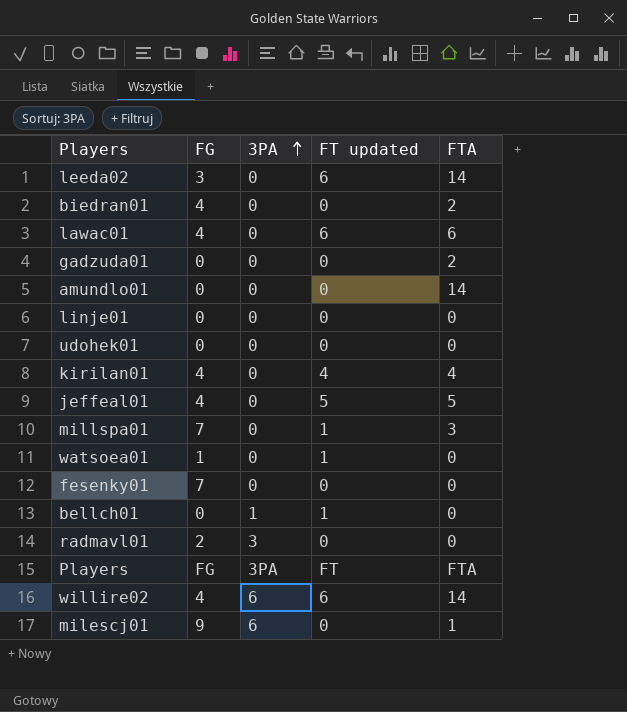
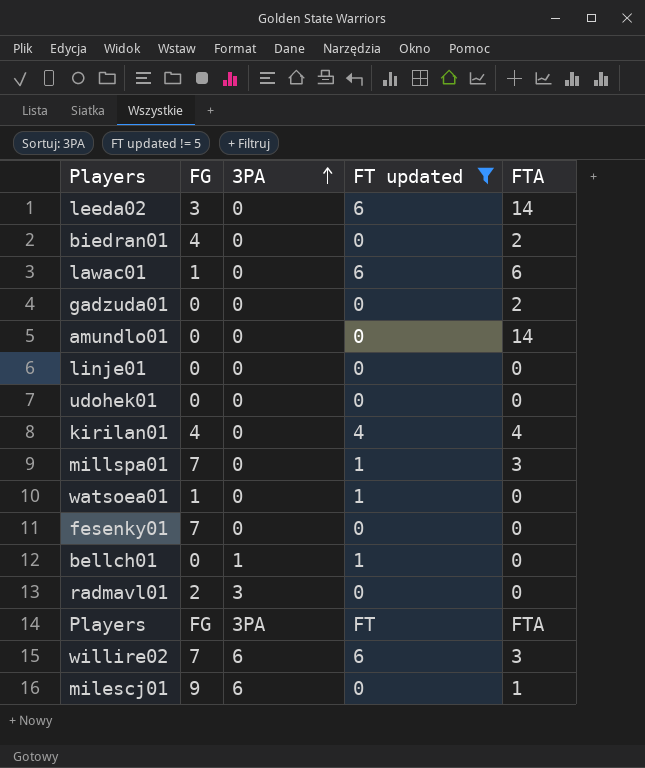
filter: none -> FT updated != 5
lawac01 | FG: 4 -> 1
willire02 | FG: 4 -> 7
willire02 | FTA: 14 -> 3

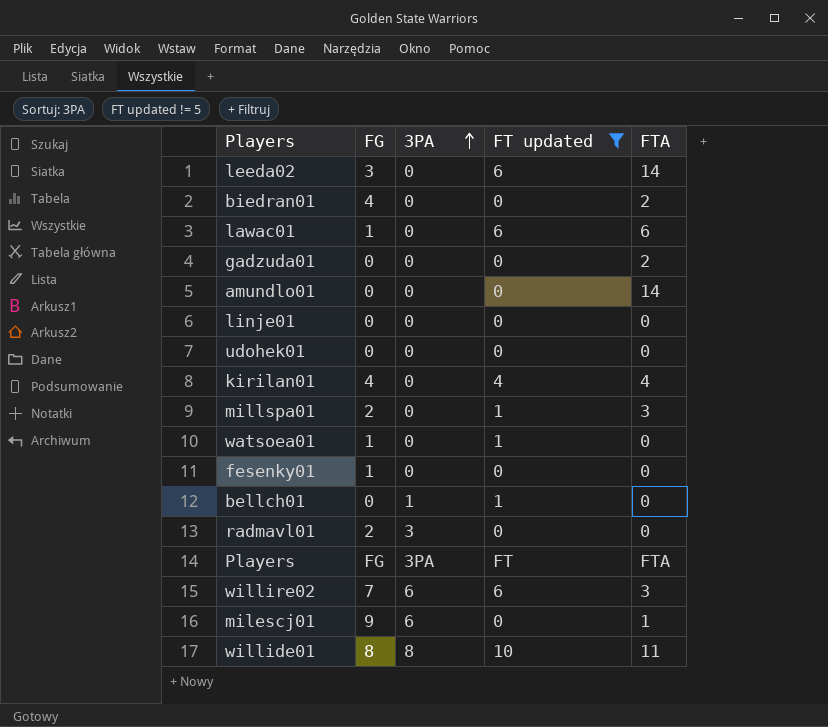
millspa01 | FG: 7 -> 2
fesenky01 | FG: 7 -> 1
row willide01: none -> 8 | 8 | 10 | 11

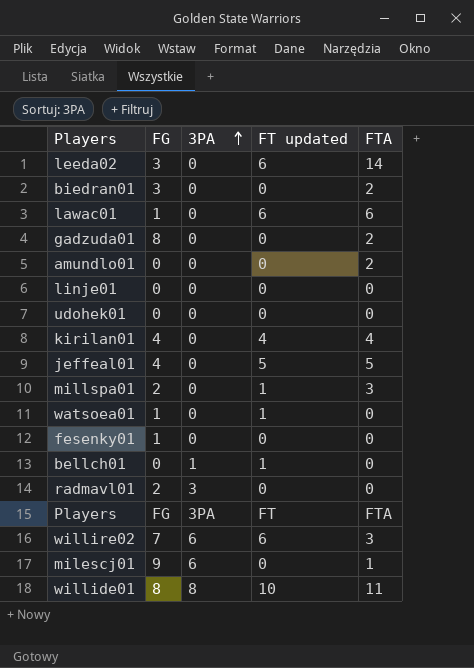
filter: FT updated != 5 -> none
biedran01 | FG: 4 -> 3
gadzuda01 | FG: 0 -> 8
amundlo01 | FTA: 14 -> 2

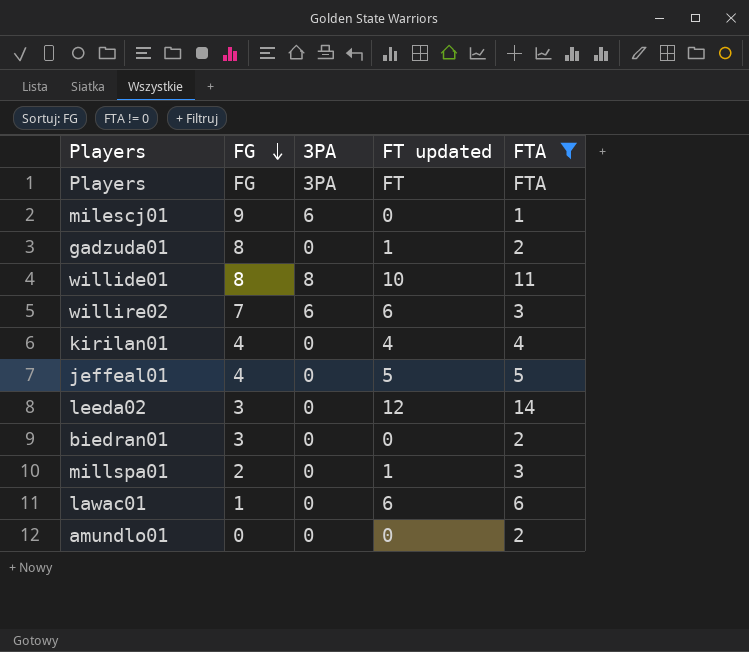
filter: none -> FTA != 0
row order: 3PA ascending -> FG descending
gadzuda01 | FT updated: 0 -> 1
leeda02 | FT updated: 6 -> 12

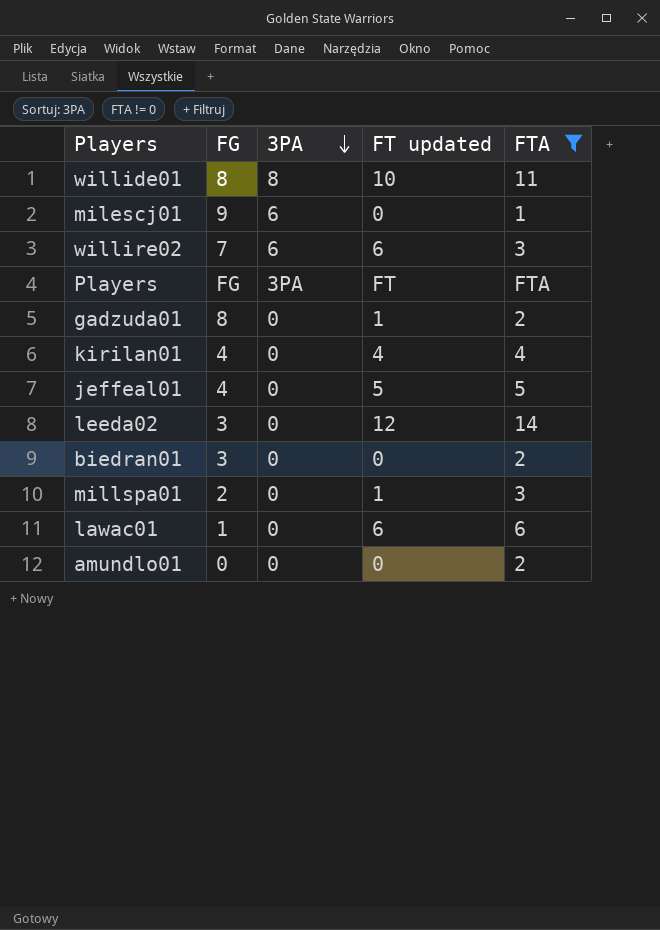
row order: FG descending -> 3PA descending

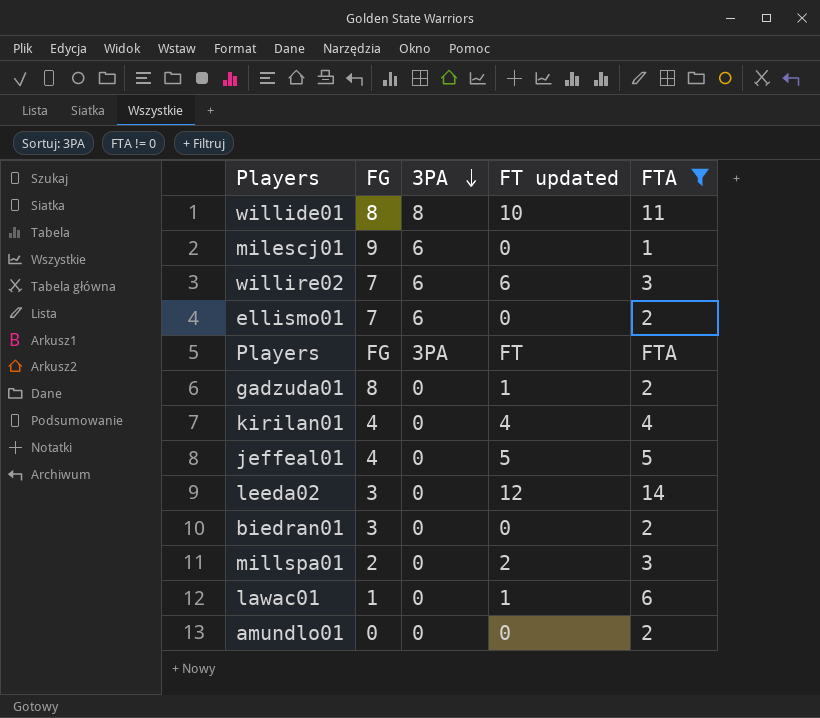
row ellismo01: none -> 7 | 6 | 0 | 2
millspa01 | FT updated: 1 -> 2
lawac01 | FT updated: 6 -> 1

